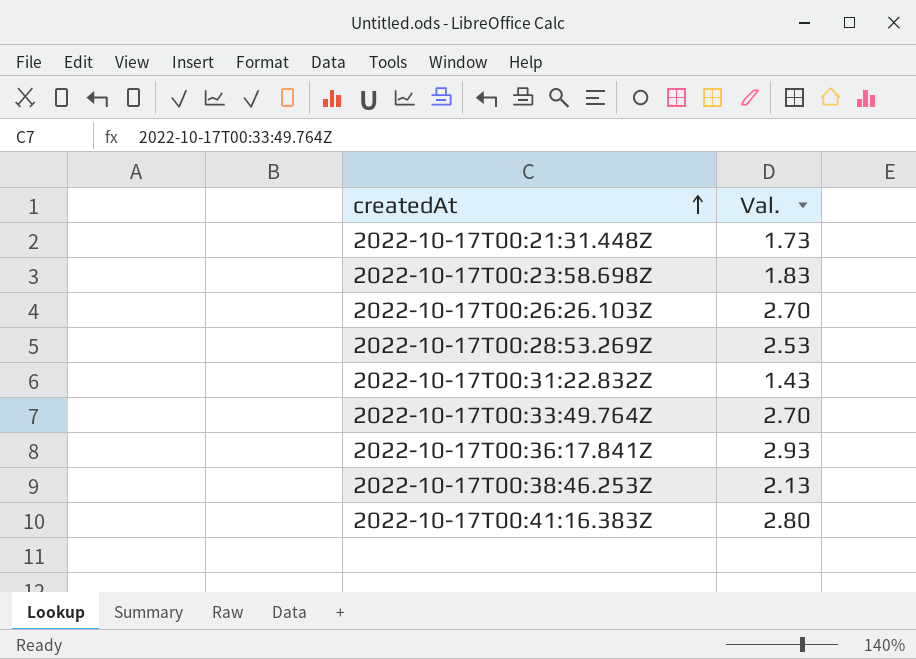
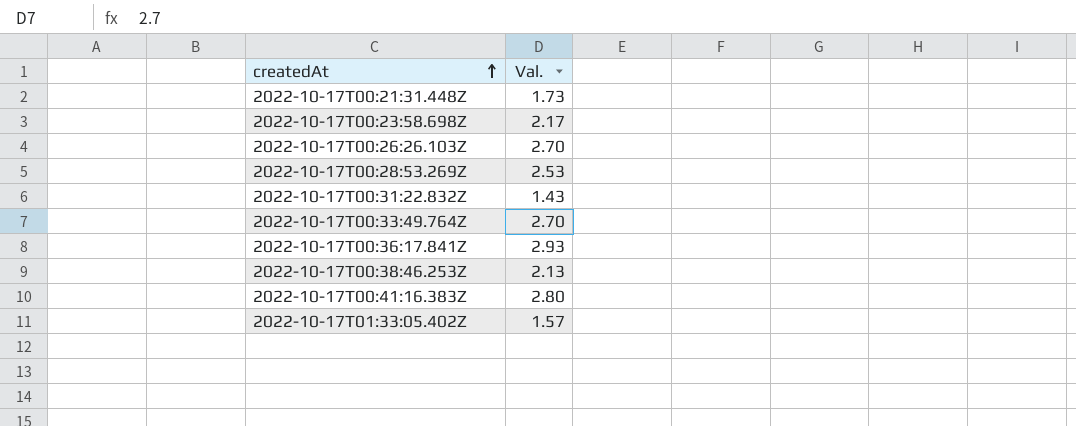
2022-10-17T00:23:58.698Z | Val.: 1.83 -> 2.17
row 2022-10-17T01:33:05.402Z: none -> 1.57

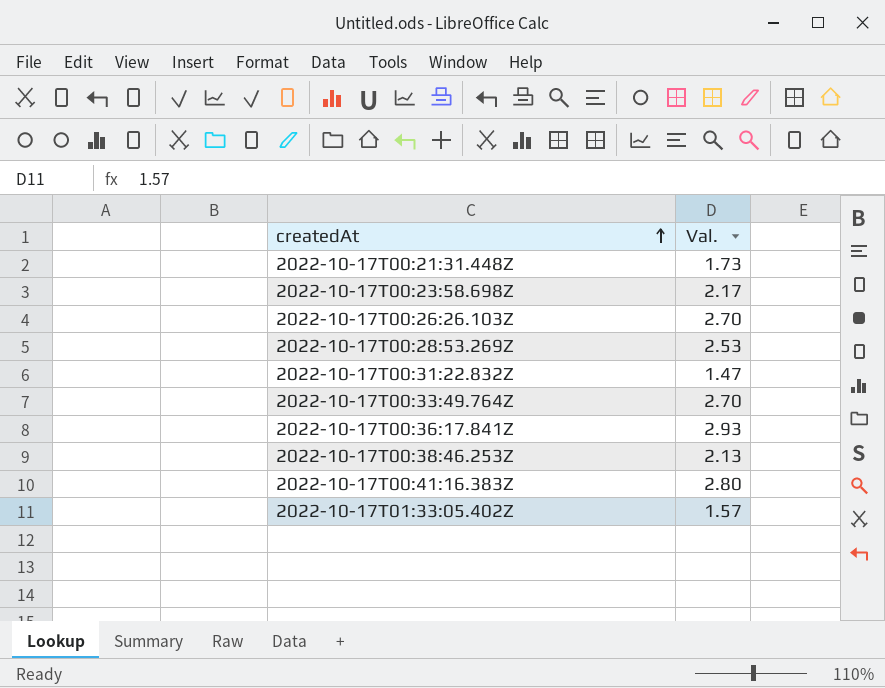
2022-10-17T00:31:22.832Z | Val.: 1.43 -> 1.47

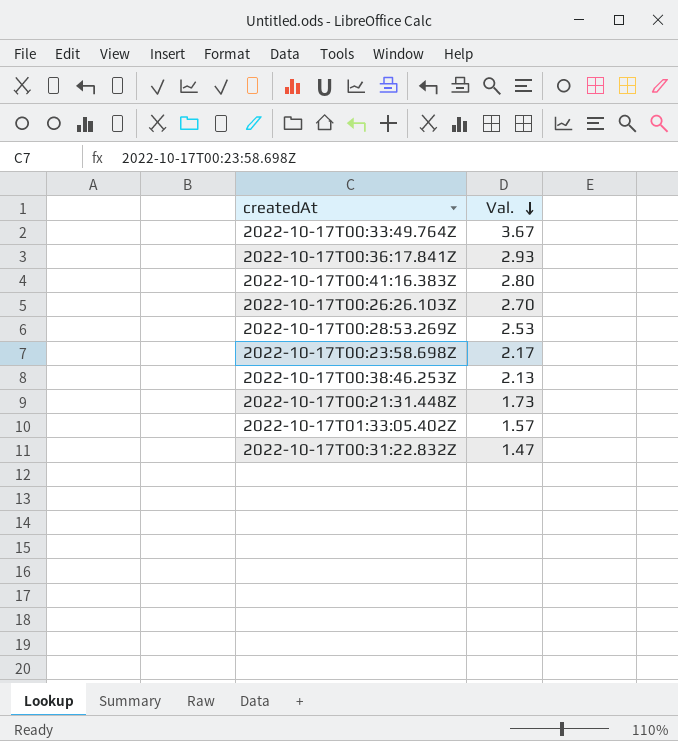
row order: createdAt ascending -> Val. descending
2022-10-17T00:33:49.764Z | Val.: 2.70 -> 3.67

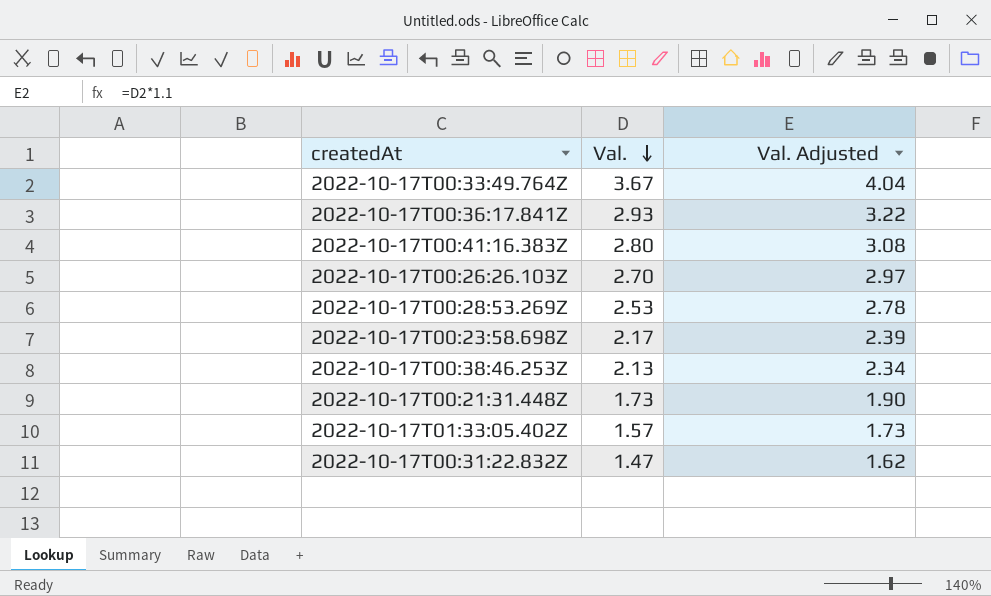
column Val. Adjusted | formula: none -> [Val.] * 1.1

